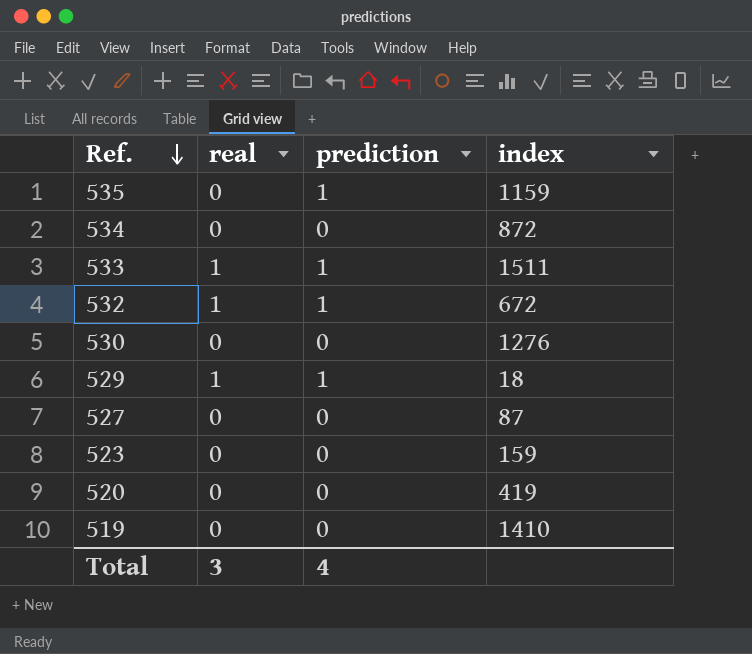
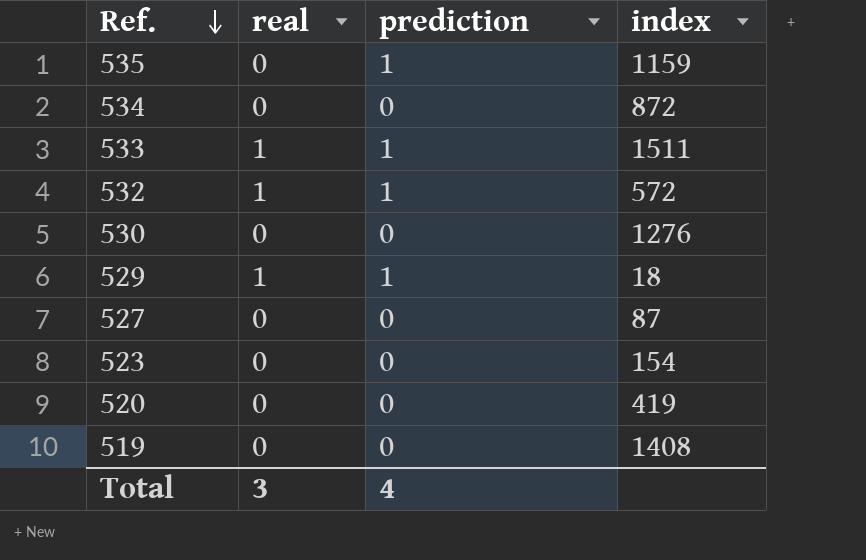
532 | index: 672 -> 572
523 | index: 159 -> 154
519 | index: 1410 -> 1408

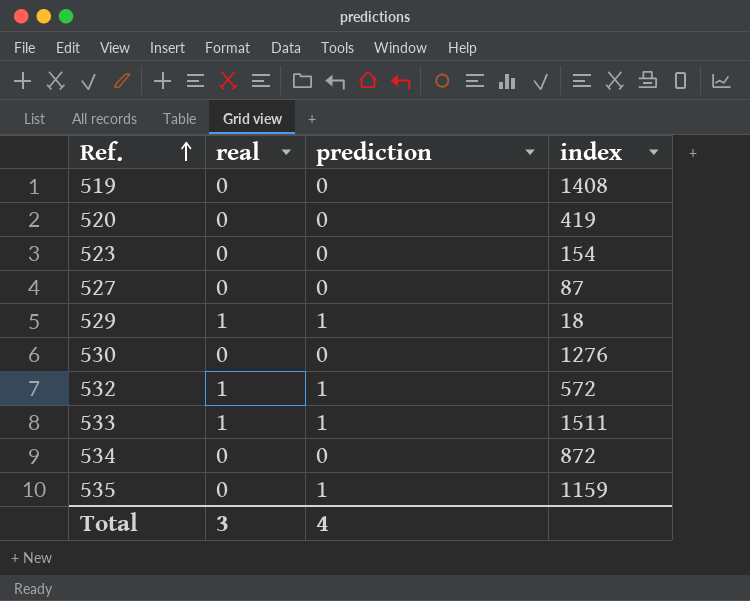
row order: Ref. descending -> Ref. ascending

